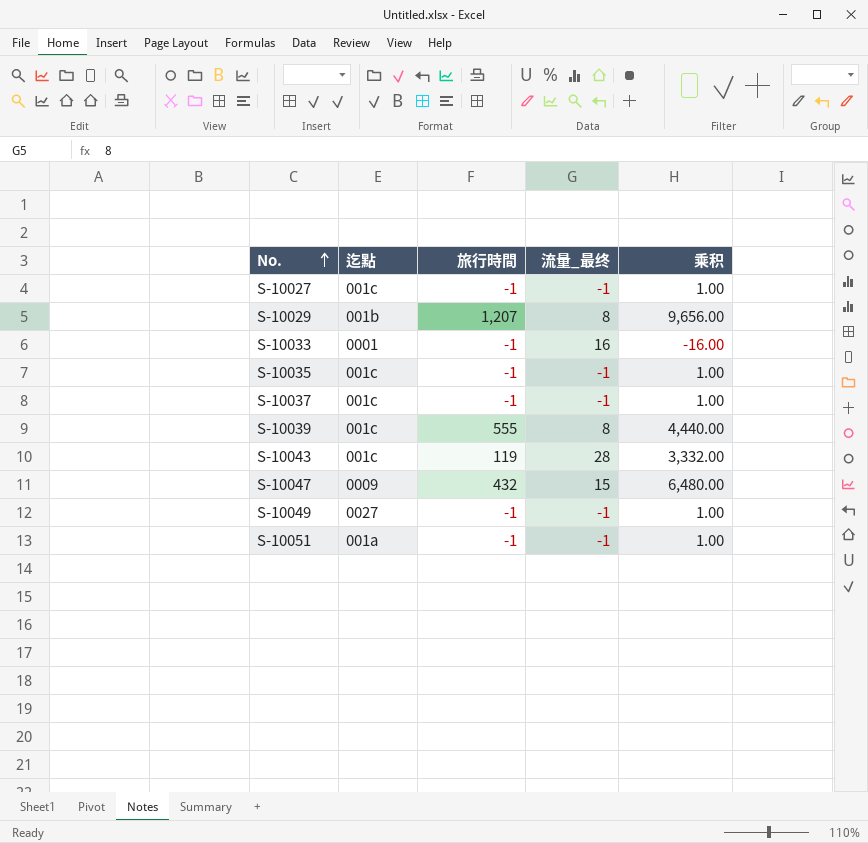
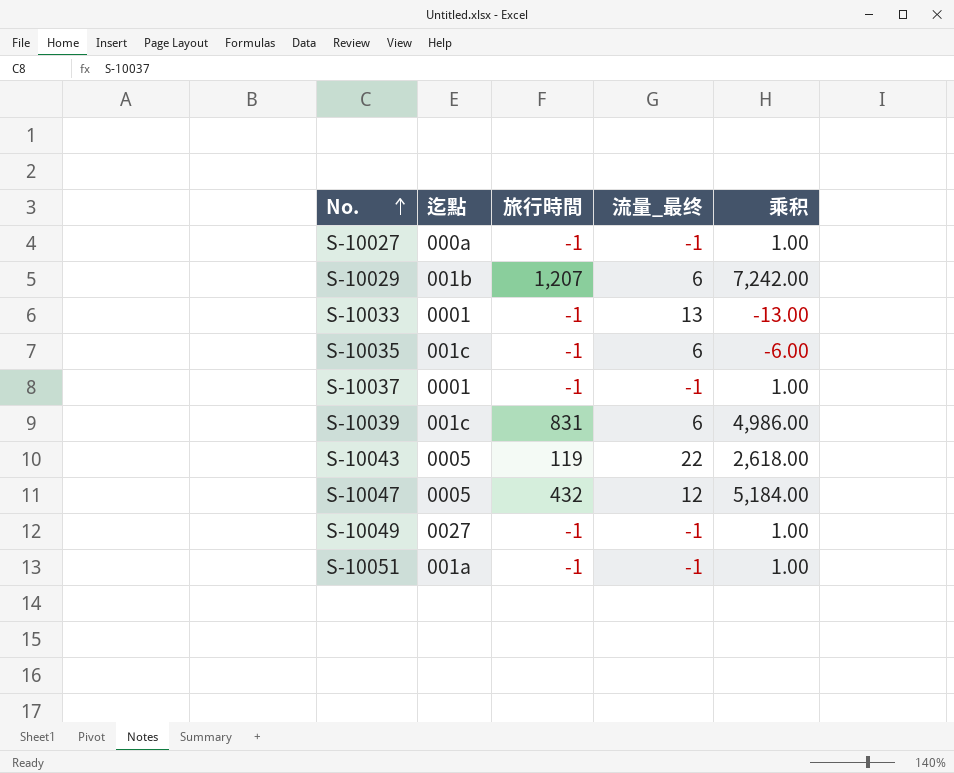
S-10027 | 迄點: 001c -> 000a
S-10029 | 流量_最终: 8 -> 6
S-10029 | 乘积: 9,656.00 -> 7,242.00
S-10033 | 流量_最终: 16 -> 13
S-10033 | 乘积: -16.00 -> -13.00
S-10035 | 流量_最终: -1 -> 6
S-10035 | 乘积: 1.00 -> -6.00
S-10037 | 迄點: 001c -> 0001
S-10039 | 旅行時間: 555 -> 831
S-10039 | 流量_最终: 8 -> 6
S-10039 | 乘积: 4,440.00 -> 4,986.00
S-10043 | 迄點: 001c -> 0005
S-10043 | 流量_最终: 28 -> 22
S-10043 | 乘积: 3,332.00 -> 2,618.00
S-10047 | 迄點: 0009 -> 0005
S-10047 | 流量_最终: 15 -> 12
S-10047 | 乘积: 6,480.00 -> 5,184.00

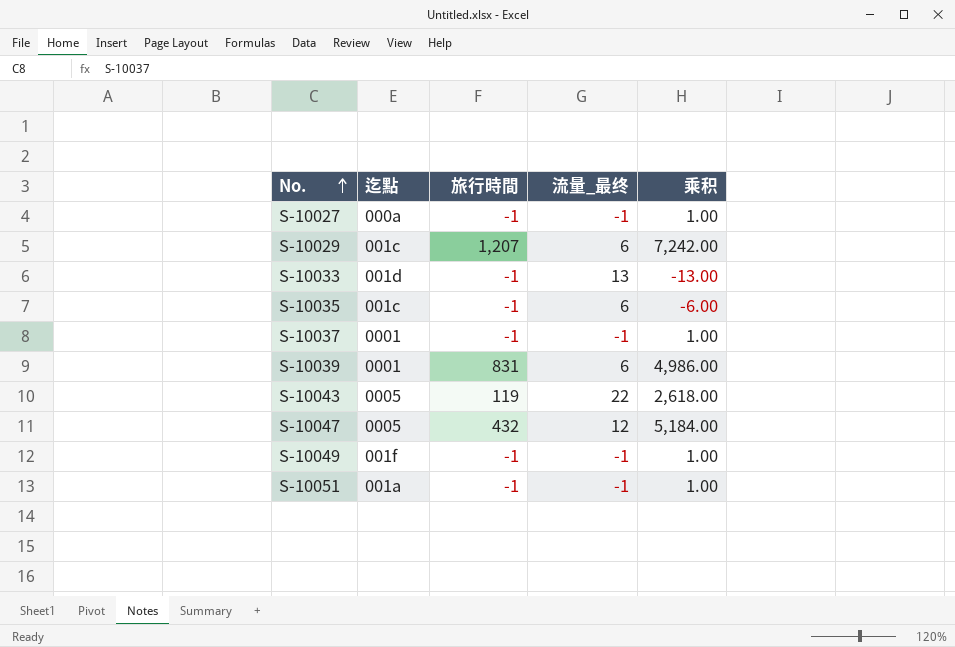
S-10029 | 迄點: 001b -> 001c
S-10033 | 迄點: 0001 -> 001d
S-10039 | 迄點: 001c -> 0001
S-10049 | 迄點: 0027 -> 001f

